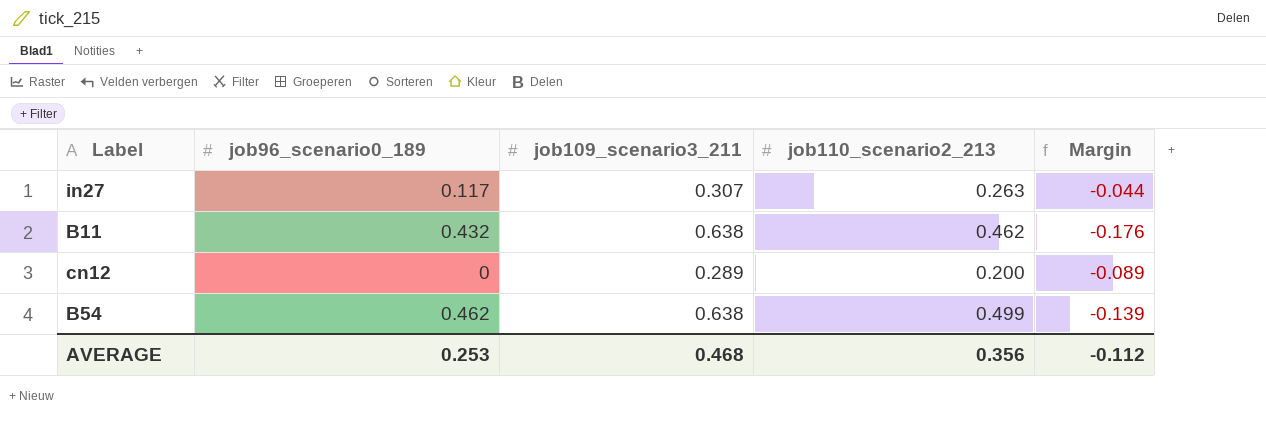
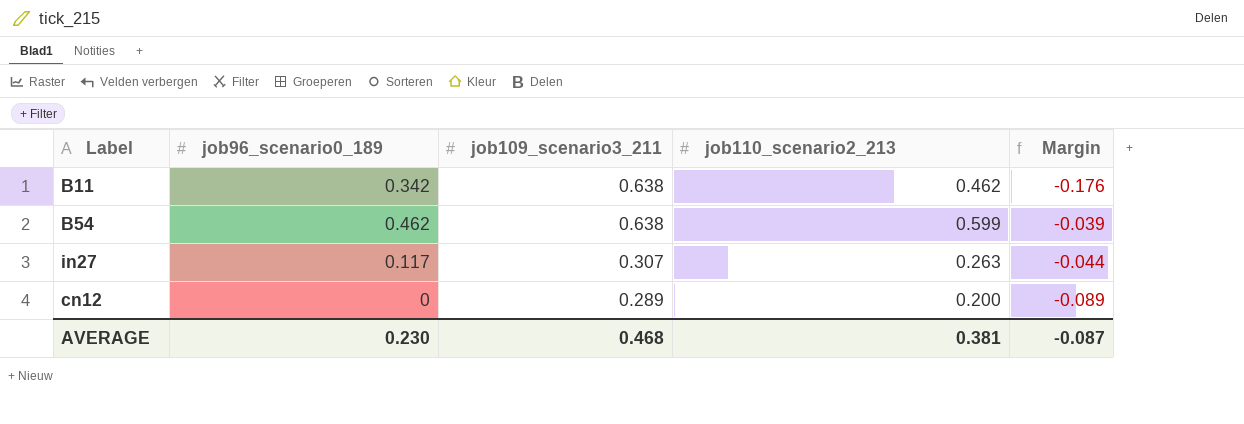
row order: none -> job109_scenario3_211 descending
B11 | job96_scenario0_189: 0.432 -> 0.342
B54 | job110_scenario2_213: 0.499 -> 0.599
B54 | Margin: -0.139 -> -0.039
AVERAGE | job96_scenario0_189: 0.253 -> 0.230
AVERAGE | job110_scenario2_213: 0.356 -> 0.381
AVERAGE | Margin: -0.112 -> -0.087

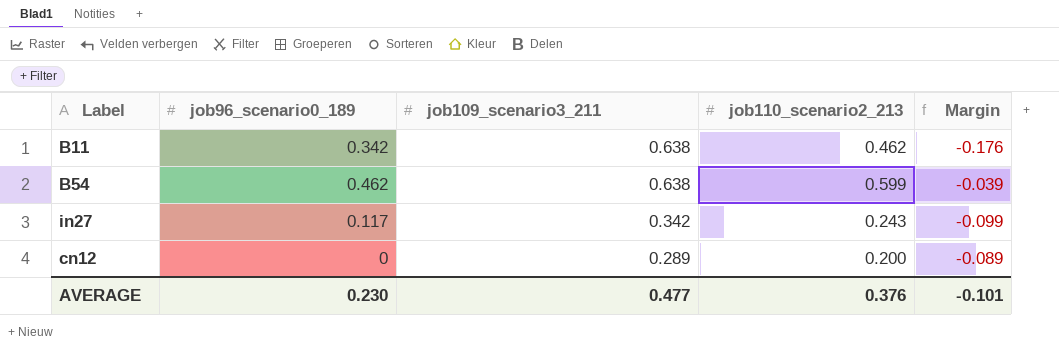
in27 | job109_scenario3_211: 0.307 -> 0.342
in27 | job110_scenario2_213: 0.263 -> 0.243
in27 | Margin: -0.044 -> -0.099
AVERAGE | job109_scenario3_211: 0.468 -> 0.477
AVERAGE | job110_scenario2_213: 0.381 -> 0.376
AVERAGE | Margin: -0.087 -> -0.101

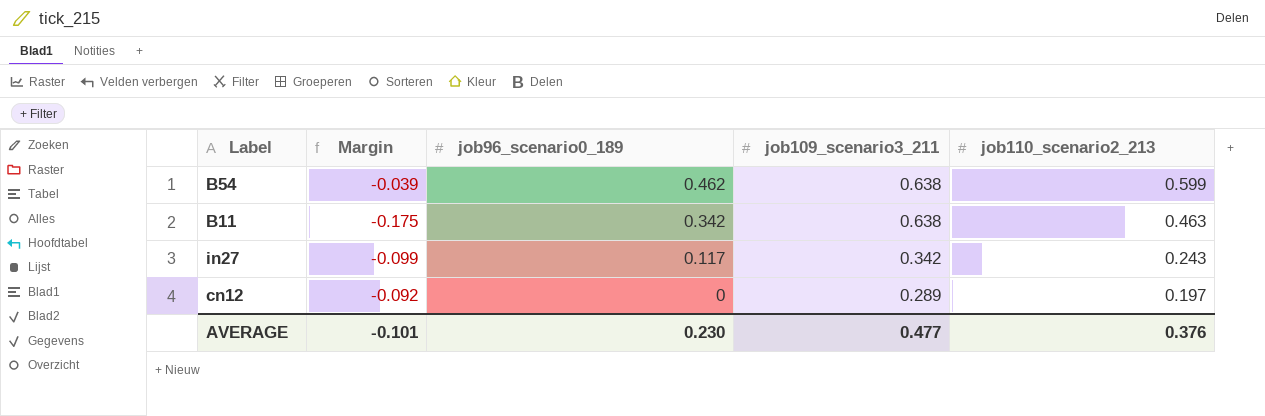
row order: job109_scenario3_211 descending -> job96_scenario0_189 descending
column Margin | position: 5 -> 2
B11 | Margin: -0.176 -> -0.175
B11 | job110_scenario2_213: 0.462 -> 0.463
cn12 | Margin: -0.089 -> -0.092
cn12 | job110_scenario2_213: 0.200 -> 0.197

